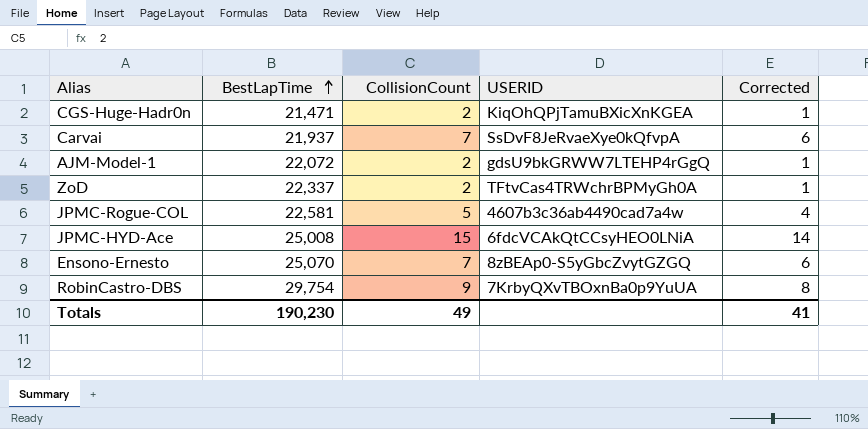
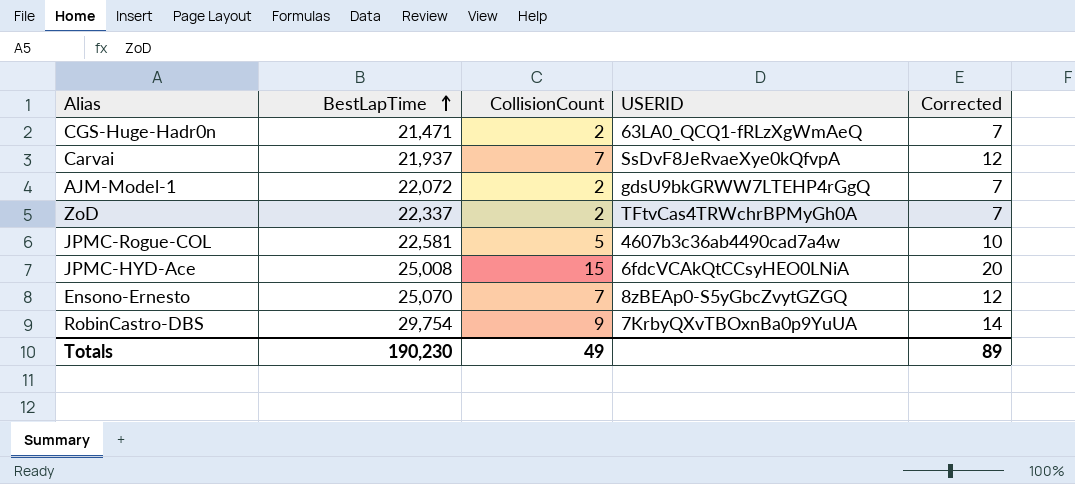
column Corrected | formula: [CollisionCount] - 1 -> [CollisionCount] + 5
CGS-Huge-Hadr0n | USERID: KiqOhQPjTamuBXicXnKGEA -> 63LA0_QCQ1-fRLzXgWmAeQ
Totals | Corrected: 41 -> 89

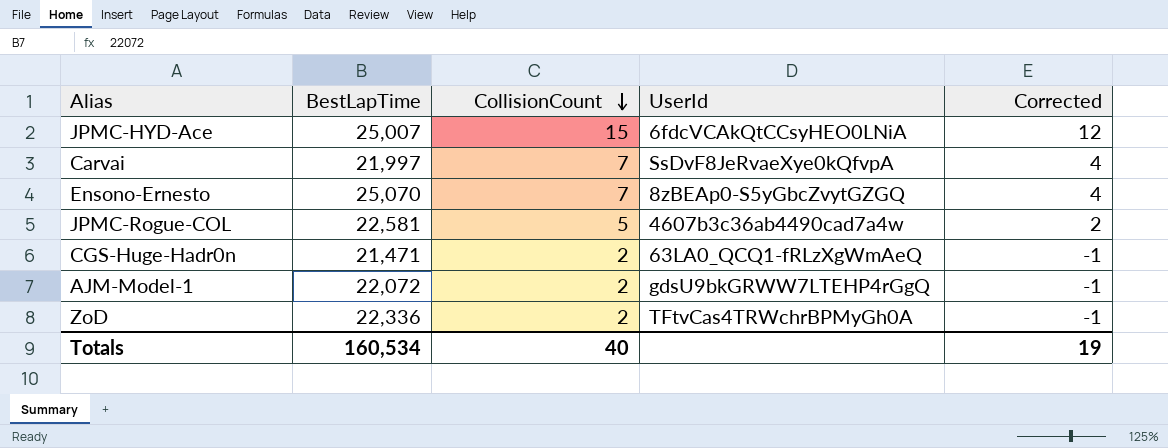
row order: BestLapTime ascending -> CollisionCount descending
column name: USERID -> UserId
column Corrected | formula: [CollisionCount] + 5 -> [CollisionCount] - 3
row RobinCastro-DBS: 29,754 | 9 | 7KrbyQXvTBOxnBa0p9YuUA | 14 -> none
JPMC-HYD-Ace | BestLapTime: 25,008 -> 25,007
Carvai | BestLapTime: 21,937 -> 21,997
ZoD | BestLapTime: 22,337 -> 22,336
Totals | BestLapTime: 190,230 -> 160,534
Totals | CollisionCount: 49 -> 40
Totals | Corrected: 89 -> 19

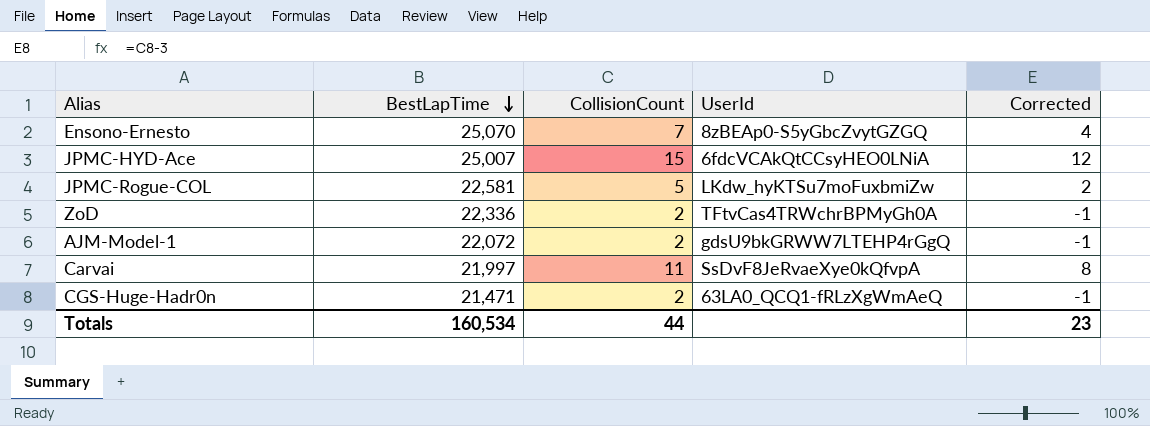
row order: CollisionCount descending -> BestLapTime descending
JPMC-Rogue-COL | UserId: 4607b3c36ab4490cad7a4w -> LKdw_hyKTSu7moFuxbmiZw
Carvai | CollisionCount: 7 -> 11
Carvai | Corrected: 4 -> 8
Totals | CollisionCount: 40 -> 44
Totals | Corrected: 19 -> 23

